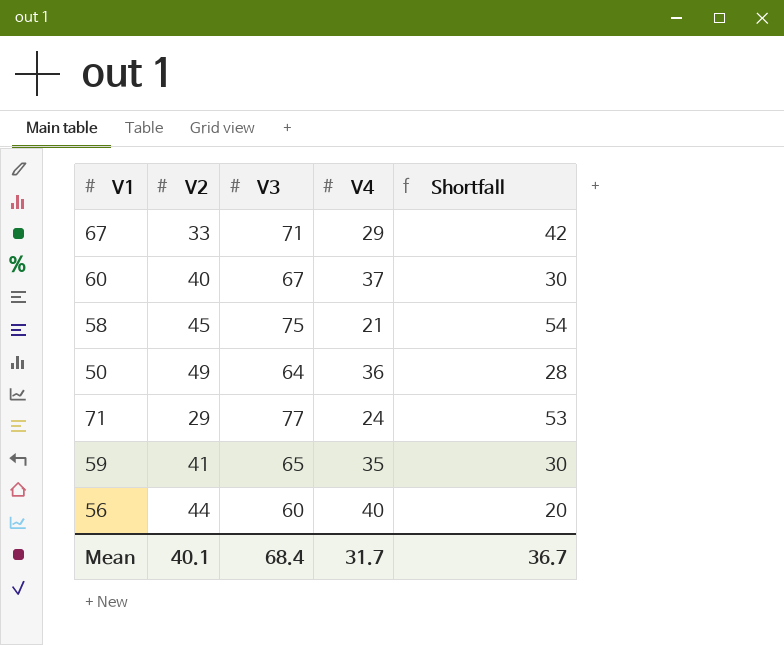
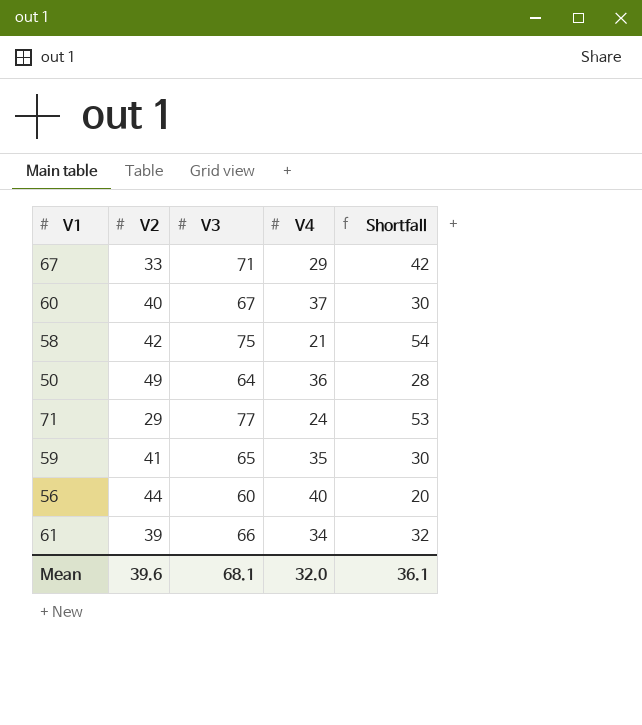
58 | V2: 45 -> 42
row 61: none -> 39 | 66 | 34 | 32
Mean | V2: 40.1 -> 39.6
Mean | V3: 68.4 -> 68.1
Mean | V4: 31.7 -> 32.0
Mean | Shortfall: 36.7 -> 36.1

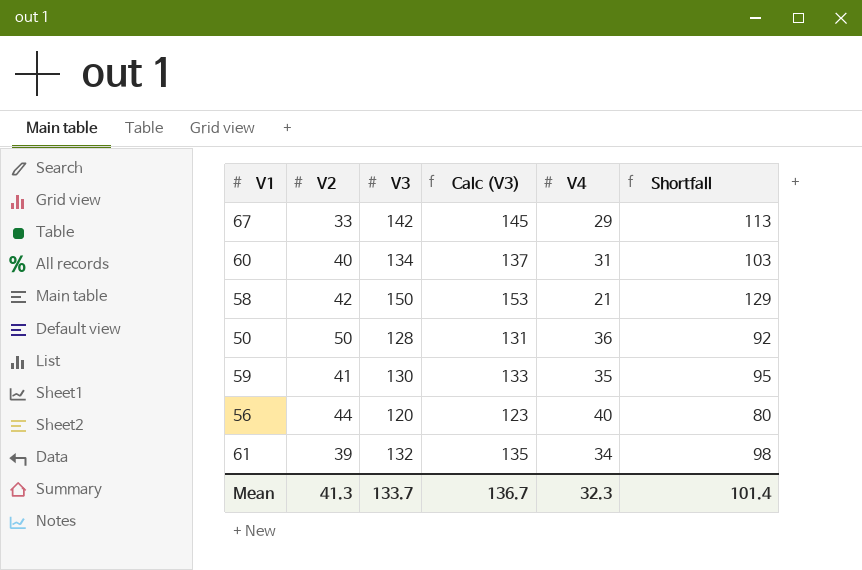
column Calc (V3) | formula: none -> [V3] + 3
row 71: 29 | 77 | 24 | 53 -> none
67 | V3: 71 -> 142
67 | Shortfall: 42 -> 113
60 | V3: 67 -> 134
60 | V4: 37 -> 31
60 | Shortfall: 30 -> 103
58 | V3: 75 -> 150
58 | Shortfall: 54 -> 129
50 | V2: 49 -> 50
50 | V3: 64 -> 128
50 | Shortfall: 28 -> 92
59 | V3: 65 -> 130
59 | Shortfall: 30 -> 95
56 | V3: 60 -> 120
56 | Shortfall: 20 -> 80
61 | V3: 66 -> 132
61 | Shortfall: 32 -> 98
Mean | V2: 39.6 -> 41.3
Mean | V3: 68.1 -> 133.7
Mean | V4: 32.0 -> 32.3
Mean | Shortfall: 36.1 -> 101.4

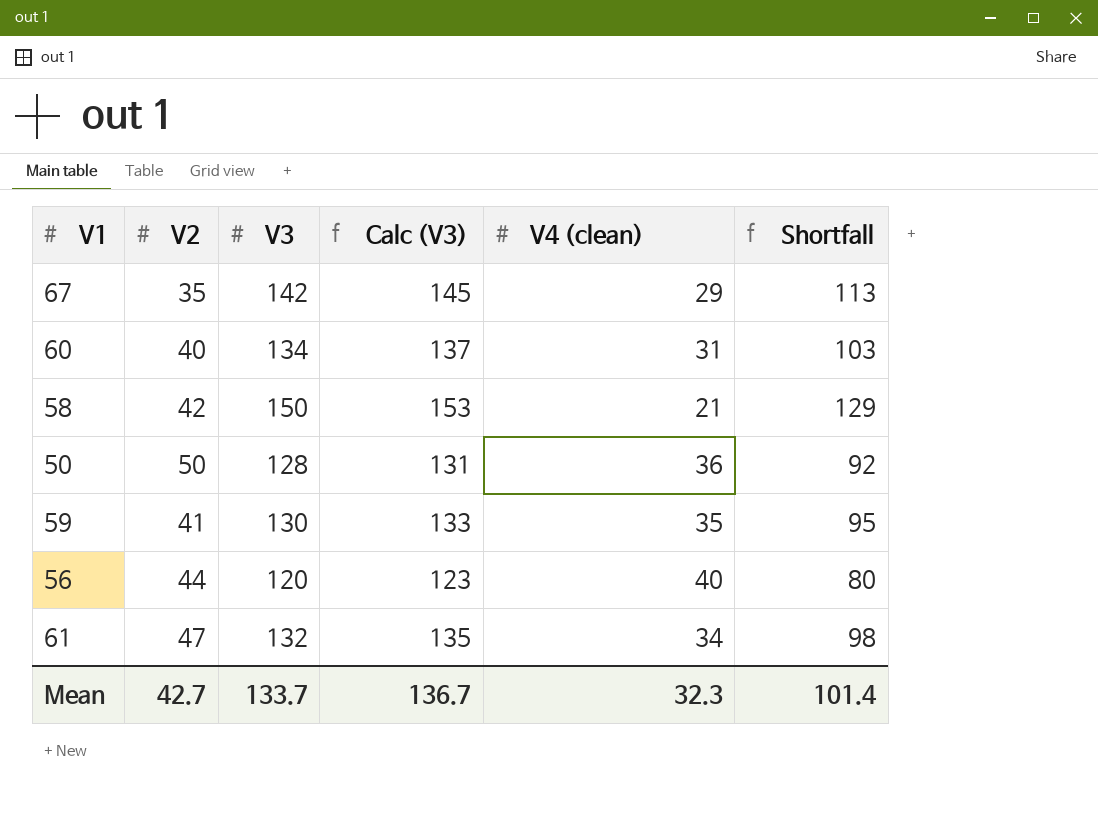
column name: V4 -> V4 (clean)
67 | V2: 33 -> 35
61 | V2: 39 -> 47
Mean | V2: 41.3 -> 42.7

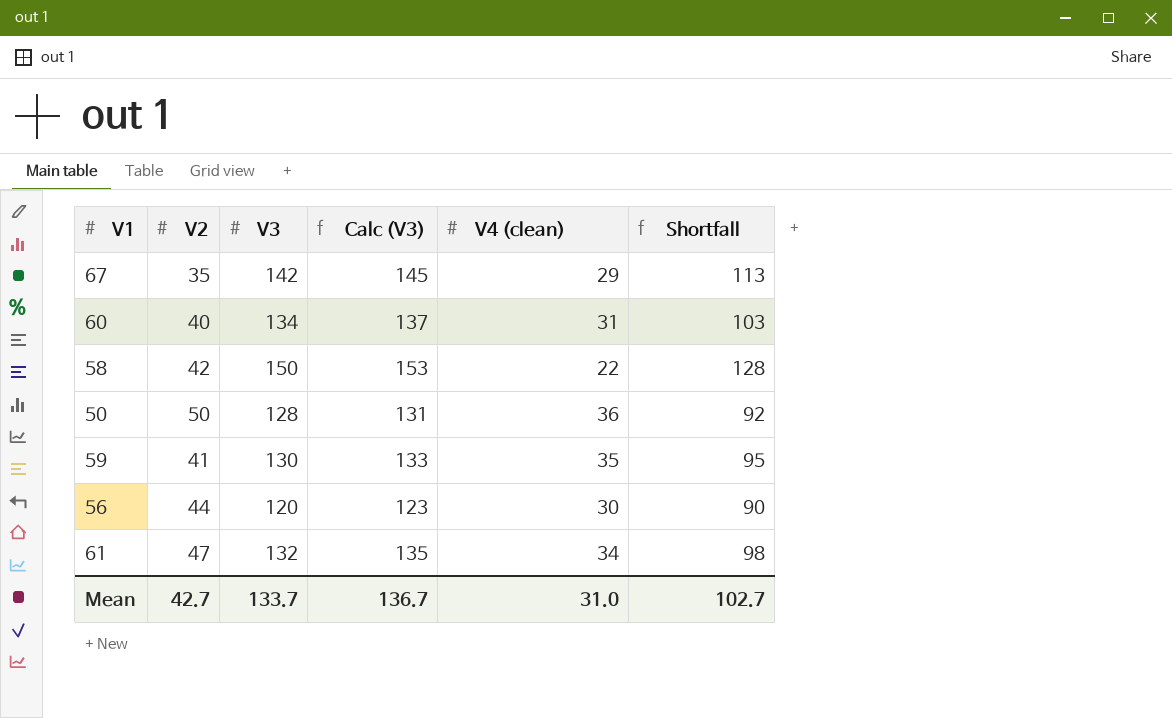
58 | V4 (clean): 21 -> 22
58 | Shortfall: 129 -> 128
56 | V4 (clean): 40 -> 30
56 | Shortfall: 80 -> 90
Mean | V4 (clean): 32.3 -> 31.0
Mean | Shortfall: 101.4 -> 102.7

